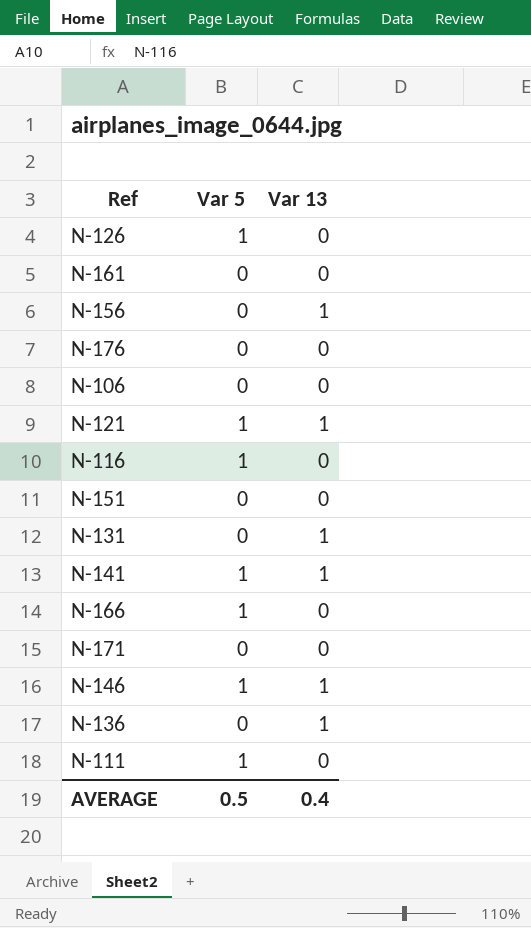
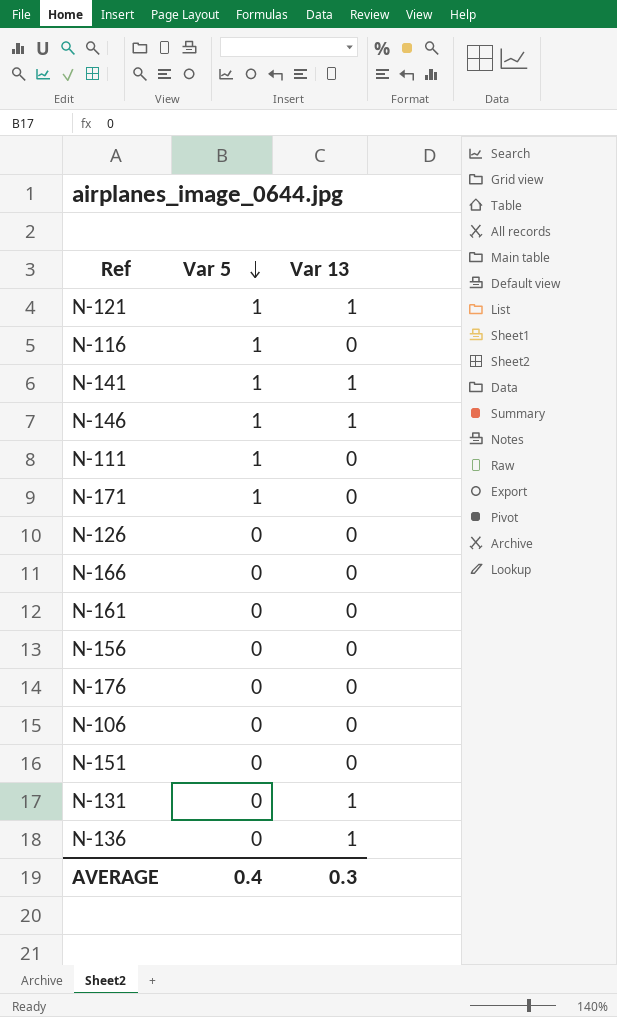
row order: none -> Var 5 descending
N-171 | Var 5: 0 -> 1
N-126 | Var 5: 1 -> 0
N-166 | Var 5: 1 -> 0
N-156 | Var 13: 1 -> 0
AVERAGE | Var 5: 0.5 -> 0.4
AVERAGE | Var 13: 0.4 -> 0.3

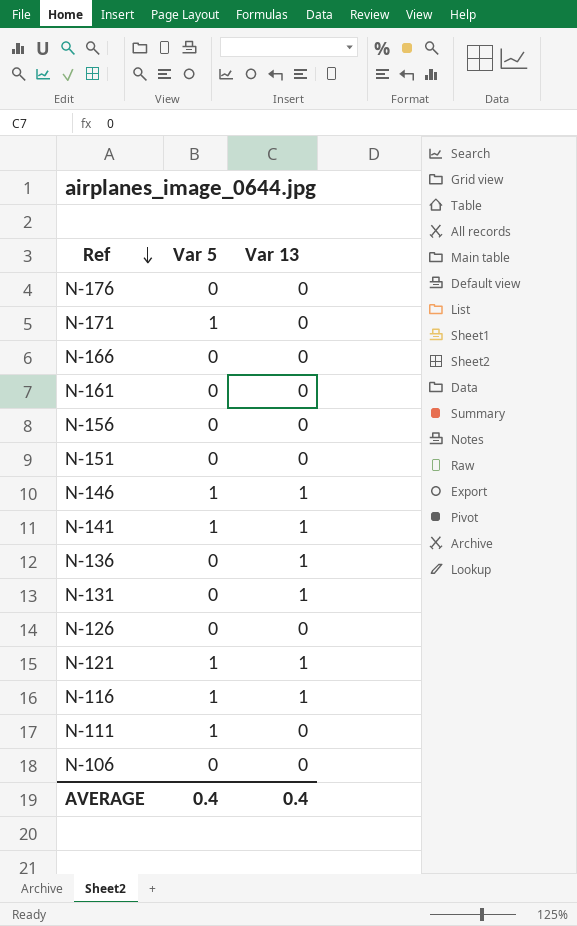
row order: Var 5 descending -> Ref descending
N-116 | Var 13: 0 -> 1
AVERAGE | Var 13: 0.3 -> 0.4

